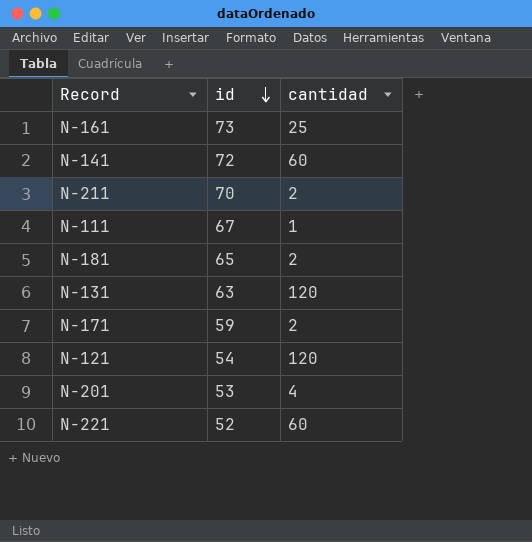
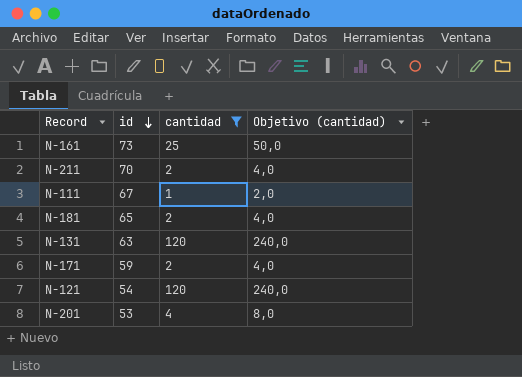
filter: none -> cantidad != 60
column Objetivo (cantidad) | formula: none -> [cantidad] * 2

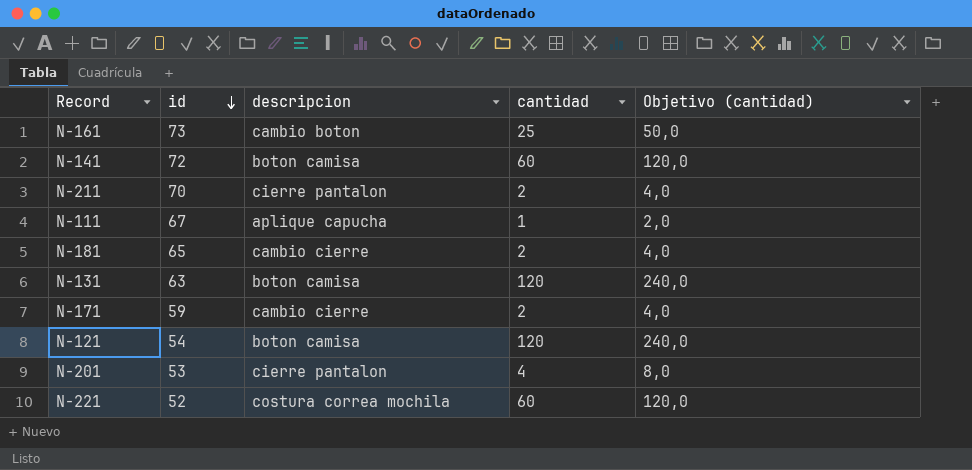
filter: cantidad != 60 -> none
column descripcion | position: none -> 3

